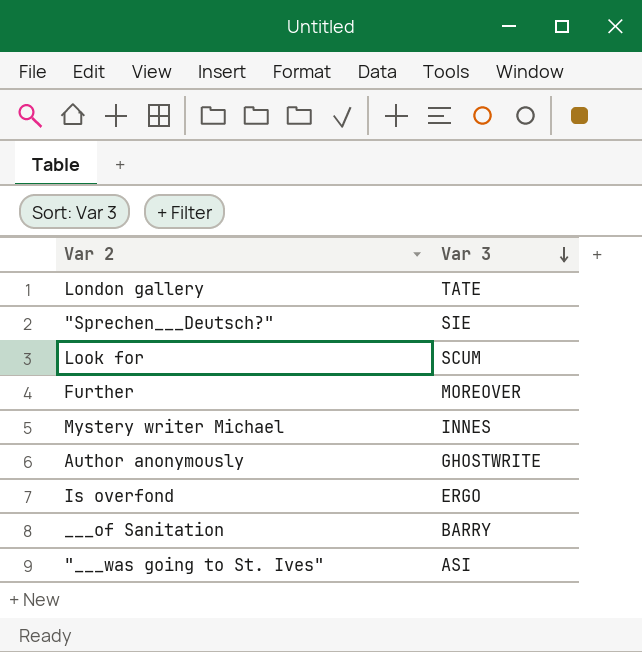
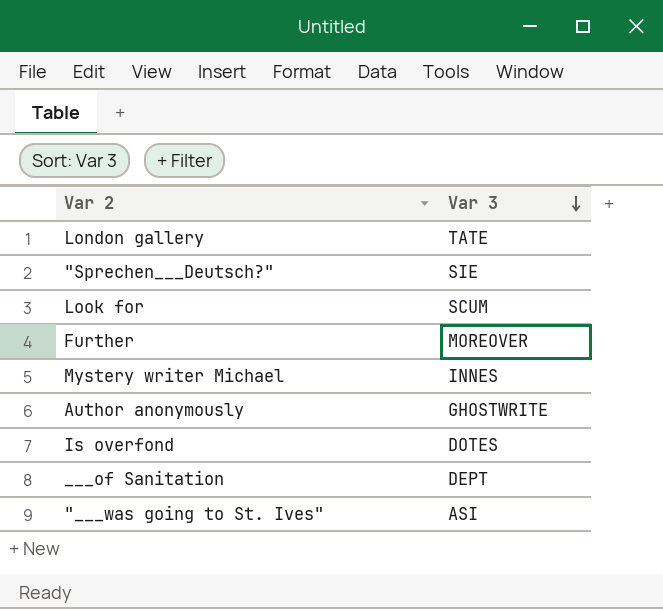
Is overfond | Var 3: ERGO -> DOTES
___of Sanitation | Var 3: BARRY -> DEPT

